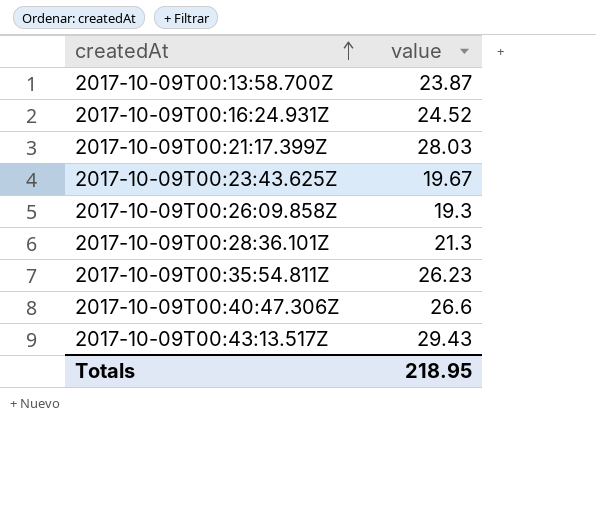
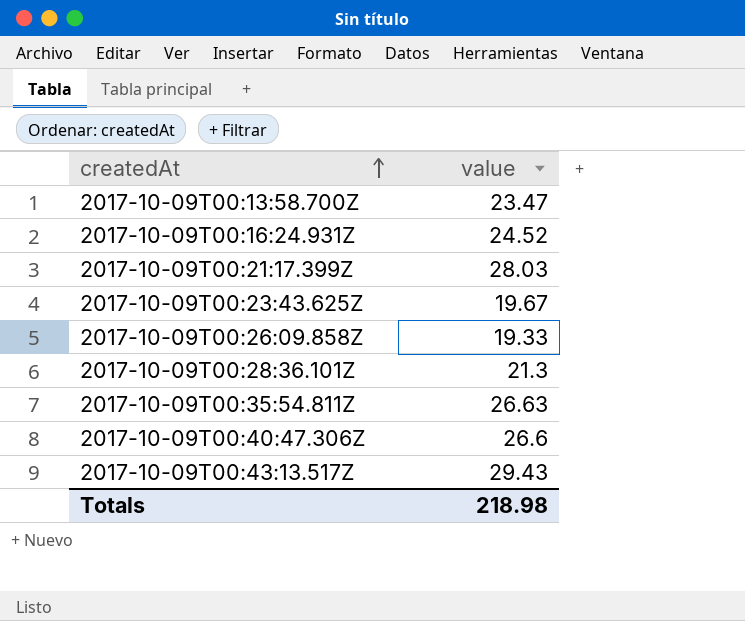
2017-10-09T00:13:58.700Z | value: 23.87 -> 23.47
2017-10-09T00:26:09.858Z | value: 19.3 -> 19.33
2017-10-09T00:35:54.811Z | value: 26.23 -> 26.63
Totals | value: 218.95 -> 218.98

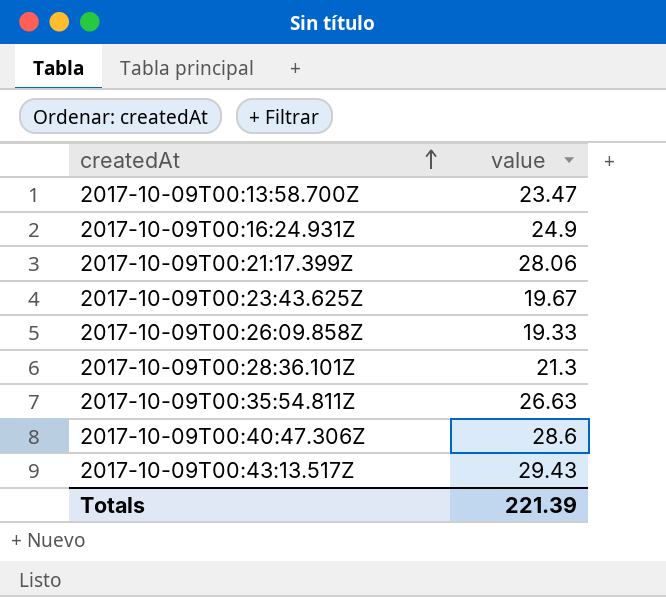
2017-10-09T00:16:24.931Z | value: 24.52 -> 24.9
2017-10-09T00:21:17.399Z | value: 28.03 -> 28.06
2017-10-09T00:40:47.306Z | value: 26.6 -> 28.6
Totals | value: 218.98 -> 221.39

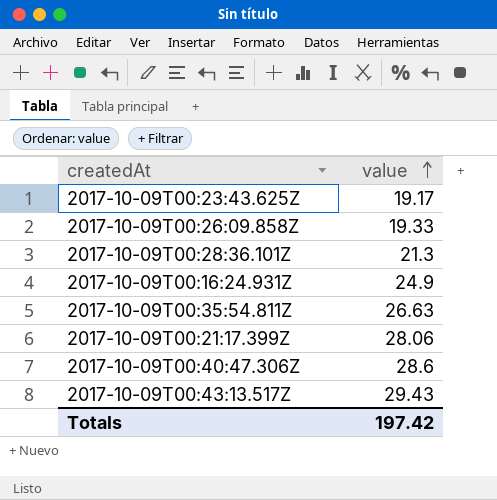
row order: createdAt ascending -> value ascending
row 2017-10-09T00:13:58.700Z: 23.47 -> none
2017-10-09T00:23:43.625Z | value: 19.67 -> 19.17
Totals | value: 221.39 -> 197.42

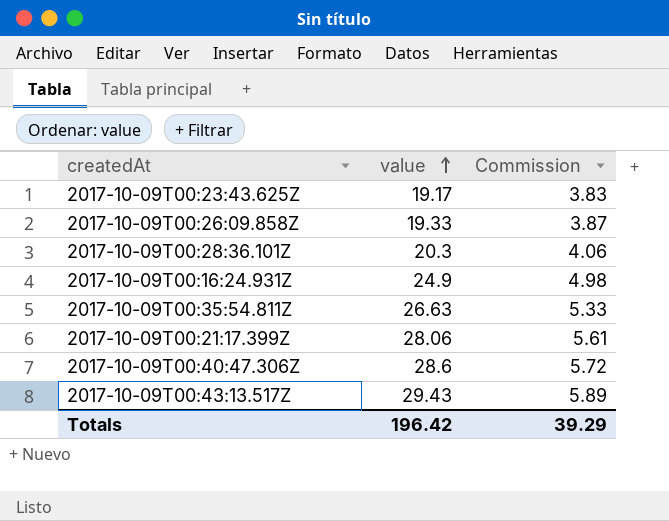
column Commission | formula: none -> [value] * 0.2
2017-10-09T00:28:36.101Z | value: 21.3 -> 20.3
Totals | value: 197.42 -> 196.42

